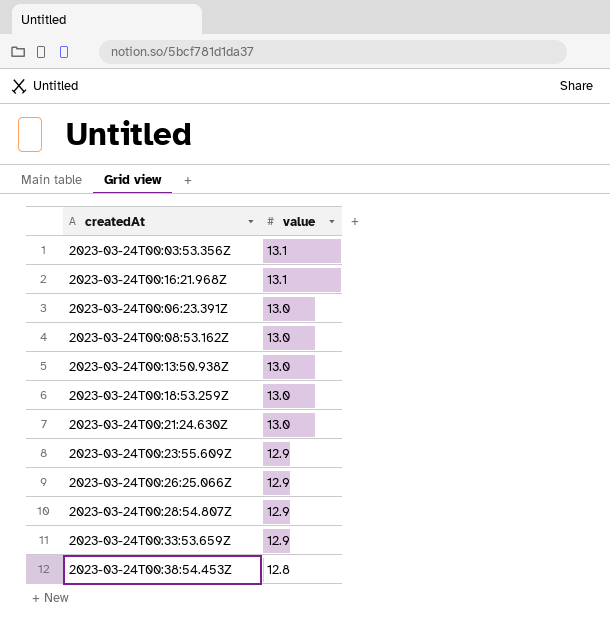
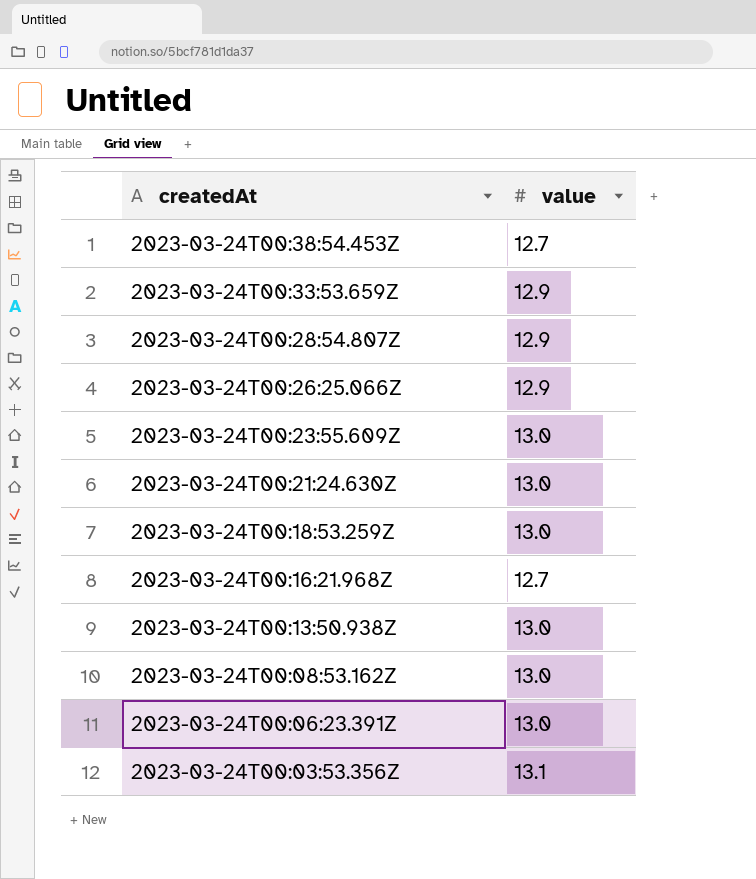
row order: value descending -> createdAt descending
2023-03-24T00:38:54.453Z | value: 12.8 -> 12.7
2023-03-24T00:23:55.609Z | value: 12.9 -> 13.0
2023-03-24T00:16:21.968Z | value: 13.1 -> 12.7

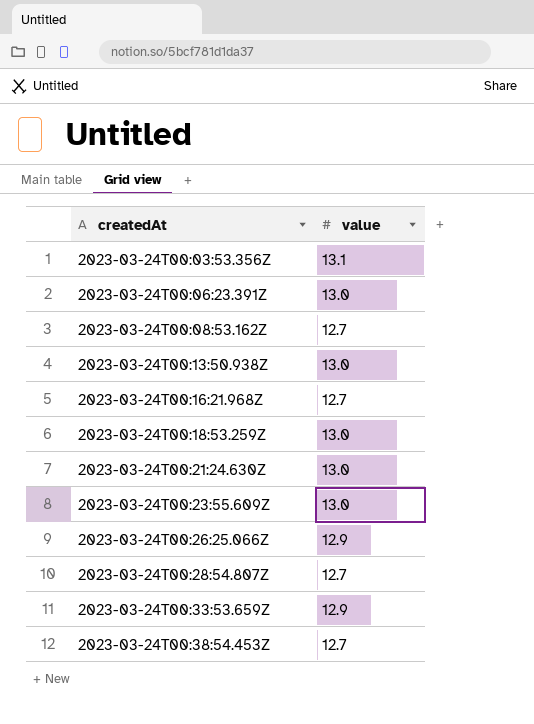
row order: createdAt descending -> createdAt ascending
2023-03-24T00:08:53.162Z | value: 13.0 -> 12.7
2023-03-24T00:28:54.807Z | value: 12.9 -> 12.7

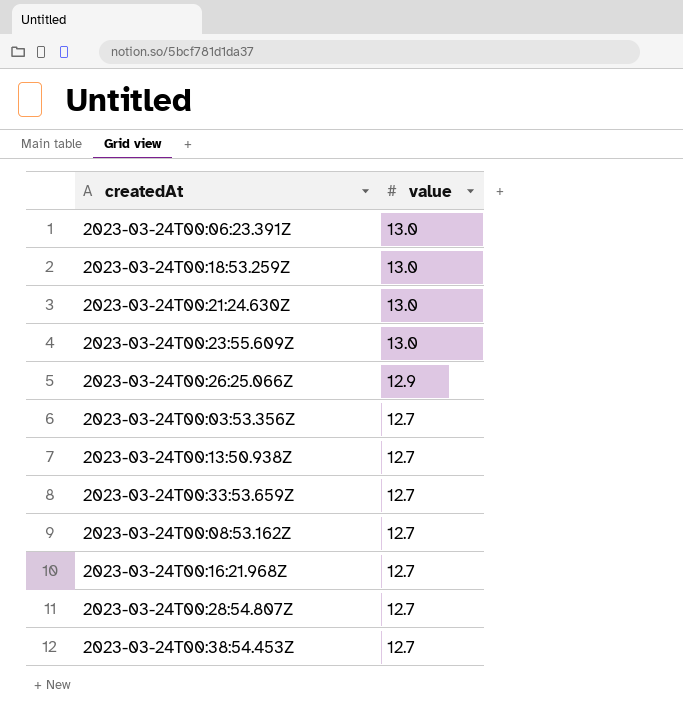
row order: createdAt ascending -> value descending
2023-03-24T00:03:53.356Z | value: 13.1 -> 12.7
2023-03-24T00:13:50.938Z | value: 13.0 -> 12.7
2023-03-24T00:33:53.659Z | value: 12.9 -> 12.7

